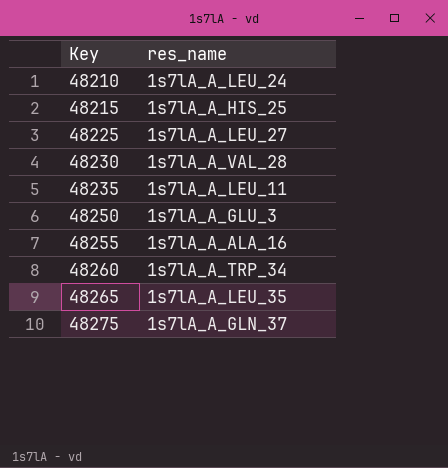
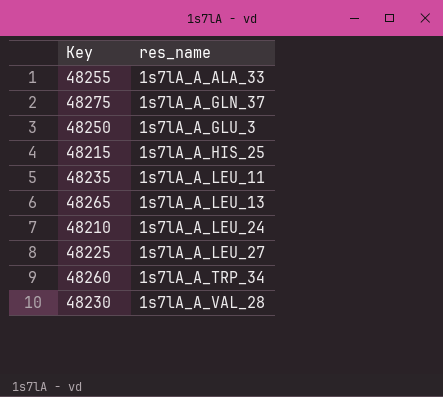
row order: Key ascending -> res_name ascending
48255 | res_name: 1s7lA_A_ALA_16 -> 1s7lA_A_ALA_33
48265 | res_name: 1s7lA_A_LEU_35 -> 1s7lA_A_LEU_13

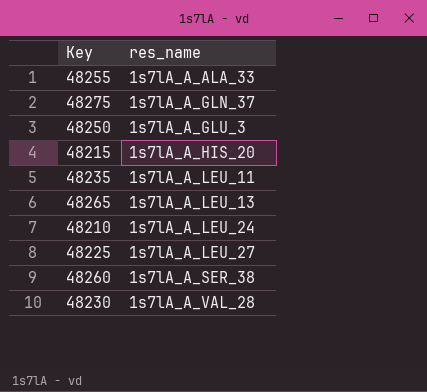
48215 | res_name: 1s7lA_A_HIS_25 -> 1s7lA_A_HIS_20
48260 | res_name: 1s7lA_A_TRP_34 -> 1s7lA_A_SER_38

